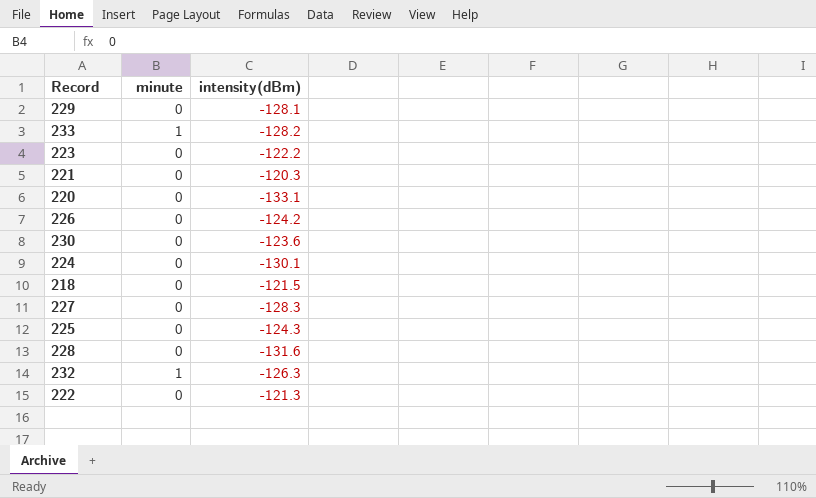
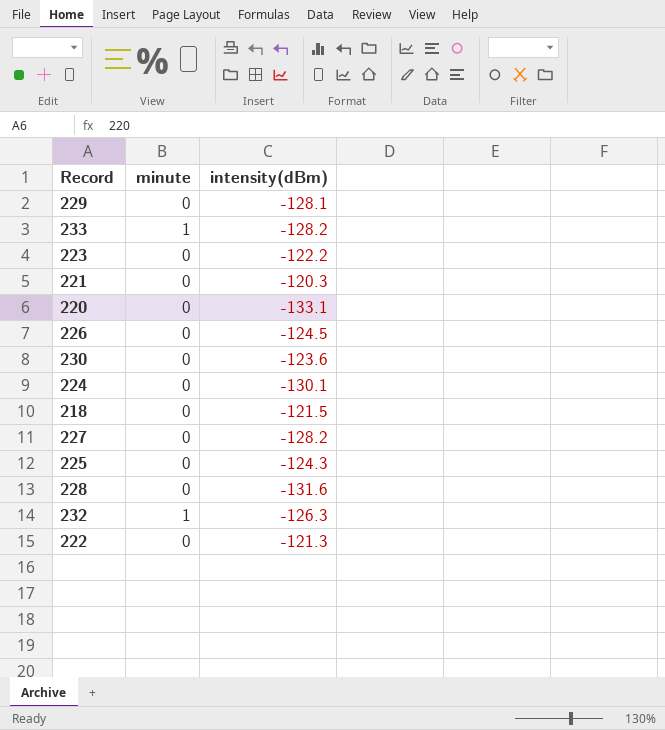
226 | intensity(dBm): -124.2 -> -124.5
227 | intensity(dBm): -128.3 -> -128.2

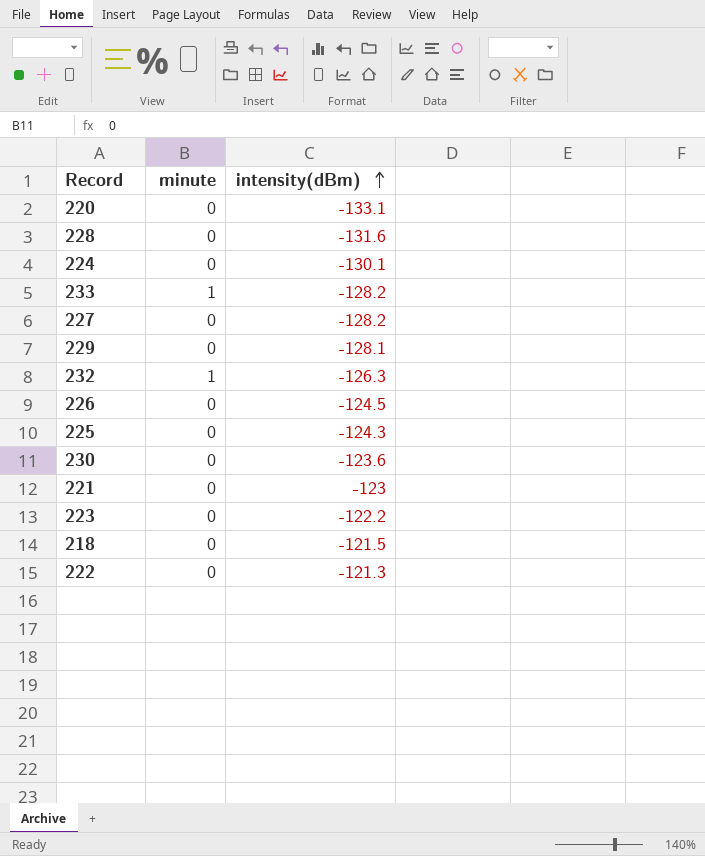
row order: none -> intensity(dBm) ascending
221 | intensity(dBm): -120.3 -> -123

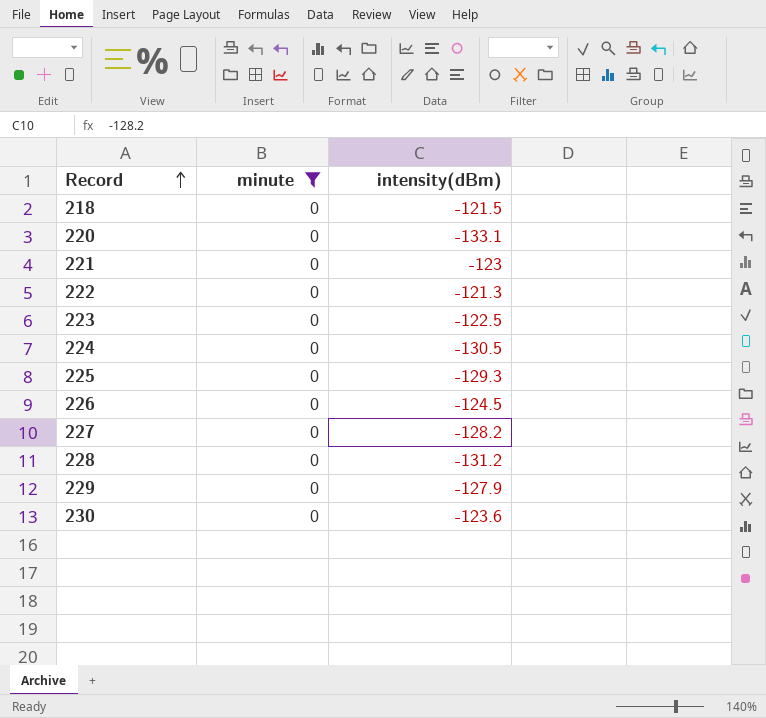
filter: none -> minute = 0
row order: intensity(dBm) ascending -> Record ascending
223 | intensity(dBm): -122.2 -> -122.5
224 | intensity(dBm): -130.1 -> -130.5
225 | intensity(dBm): -124.3 -> -129.3
228 | intensity(dBm): -131.6 -> -131.2
229 | intensity(dBm): -128.1 -> -127.9

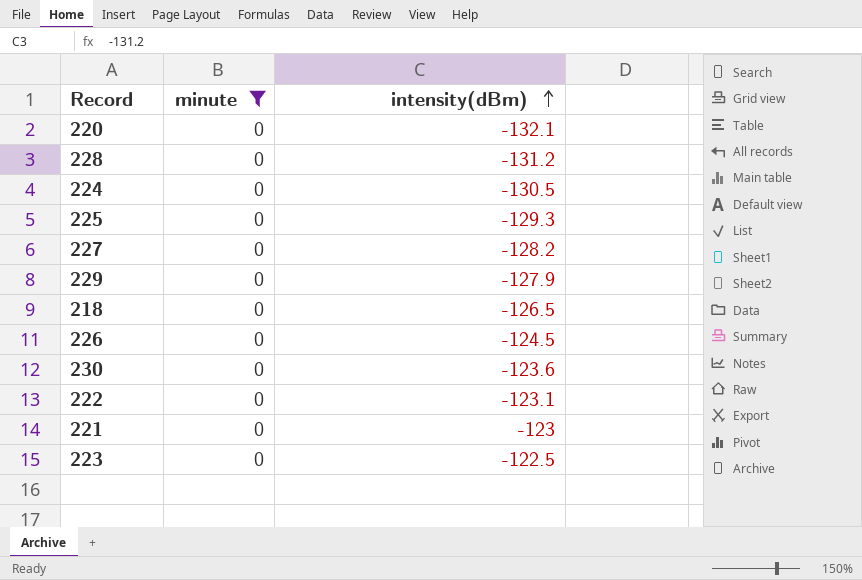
row order: Record ascending -> intensity(dBm) ascending
220 | intensity(dBm): -133.1 -> -132.1
218 | intensity(dBm): -121.5 -> -126.5
222 | intensity(dBm): -121.3 -> -123.1

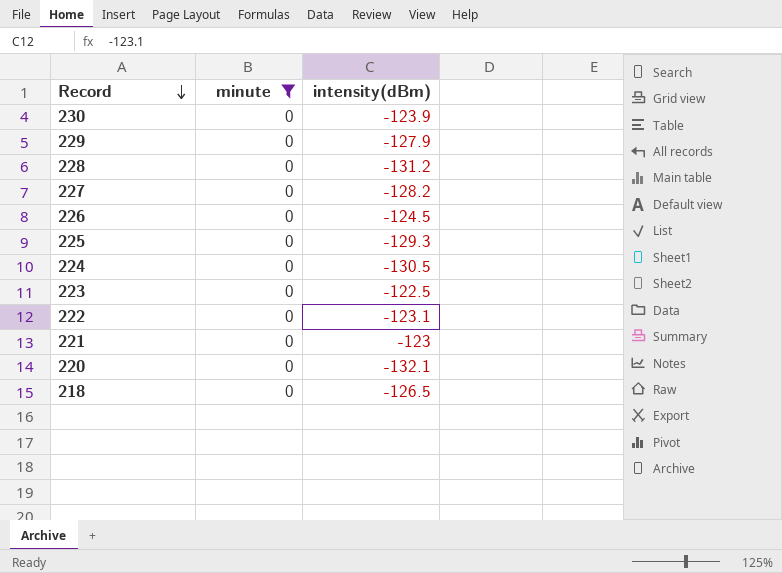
row order: intensity(dBm) ascending -> Record descending
230 | intensity(dBm): -123.6 -> -123.9

